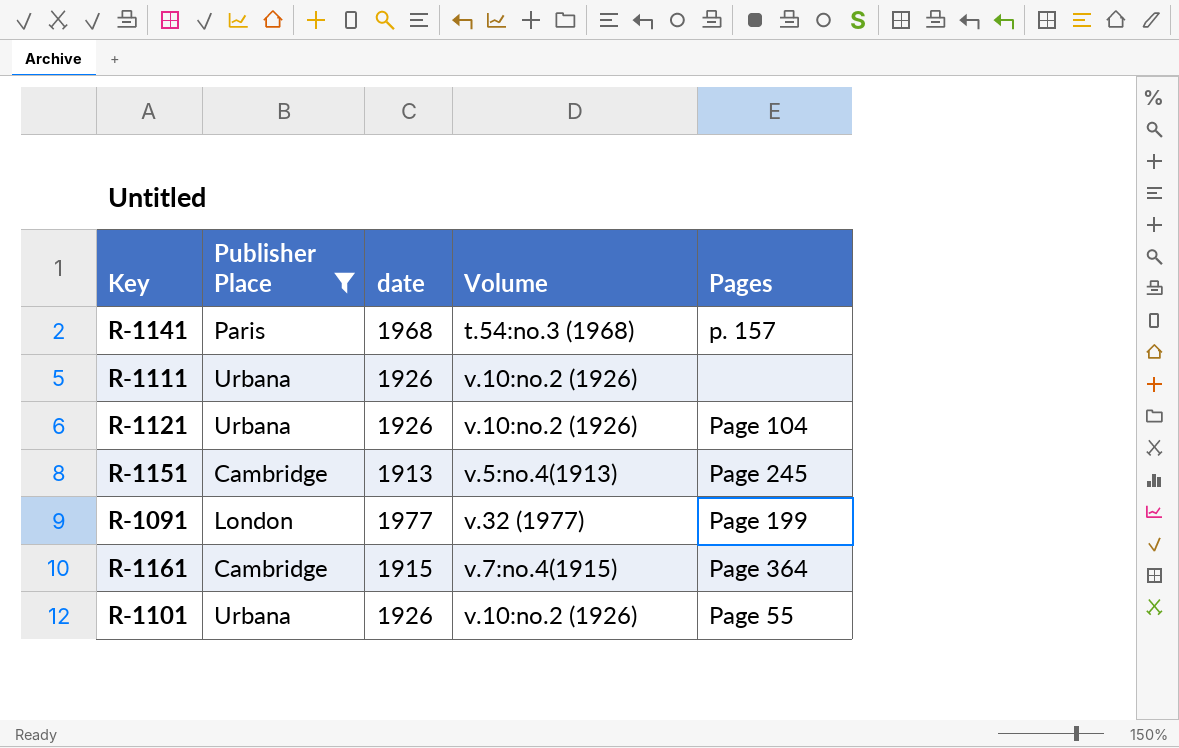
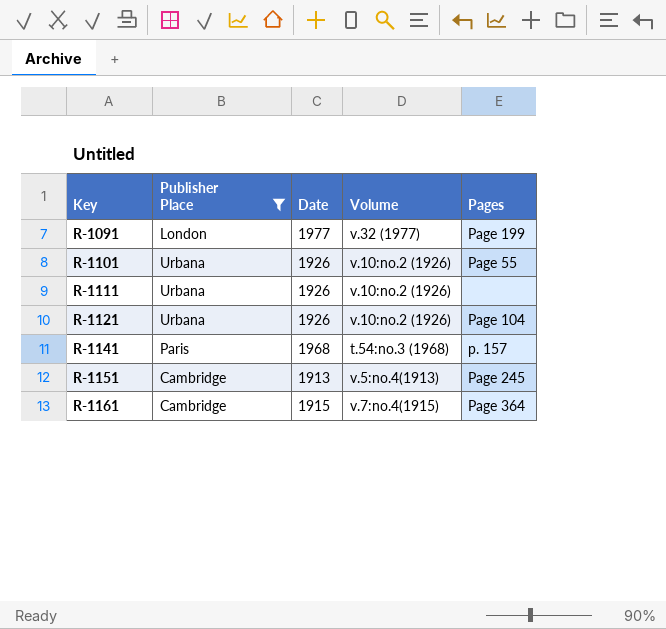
row order: none -> Key ascending
column name: date -> Date

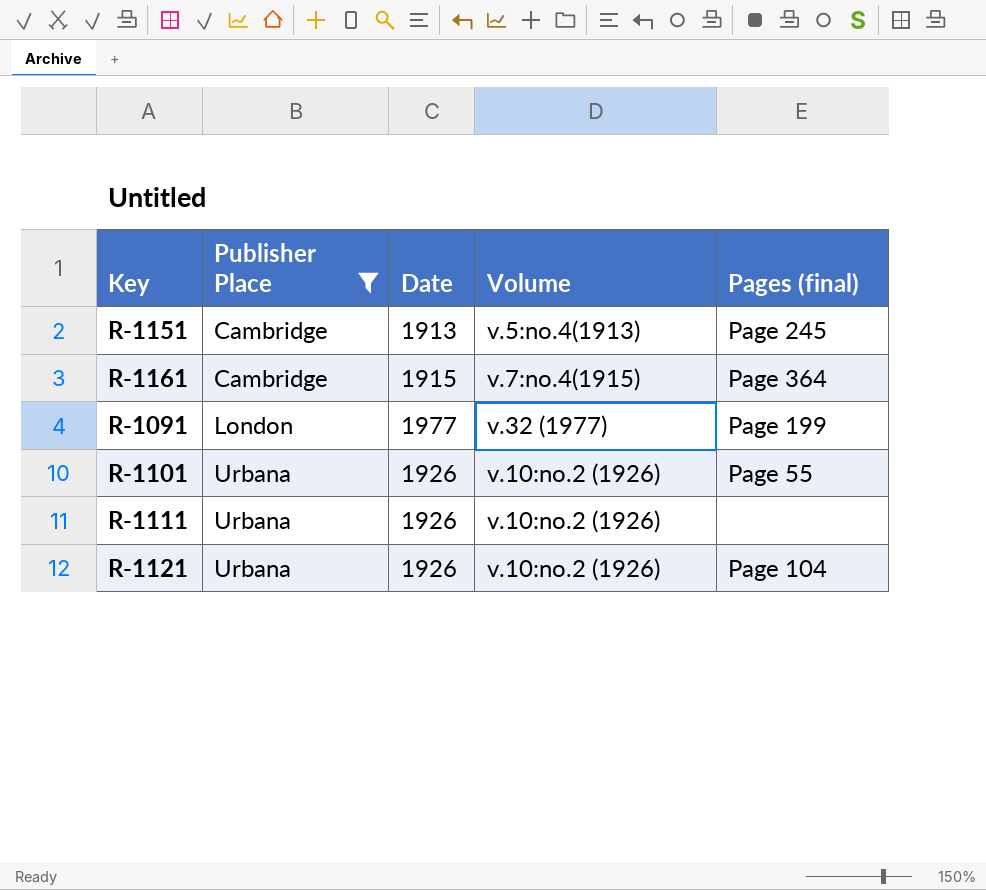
row order: Key ascending -> Publisher Place ascending
column name: Pages -> Pages (final)
row R-1141: Paris | 1968 | t.54:no.3 (1968) | p. 157 -> none

